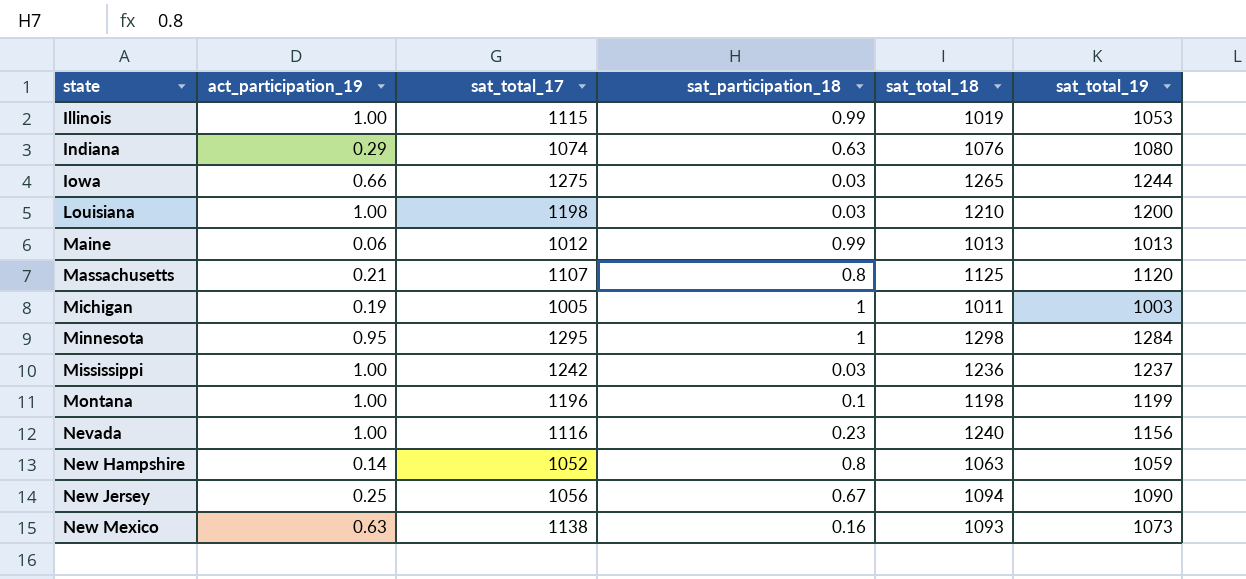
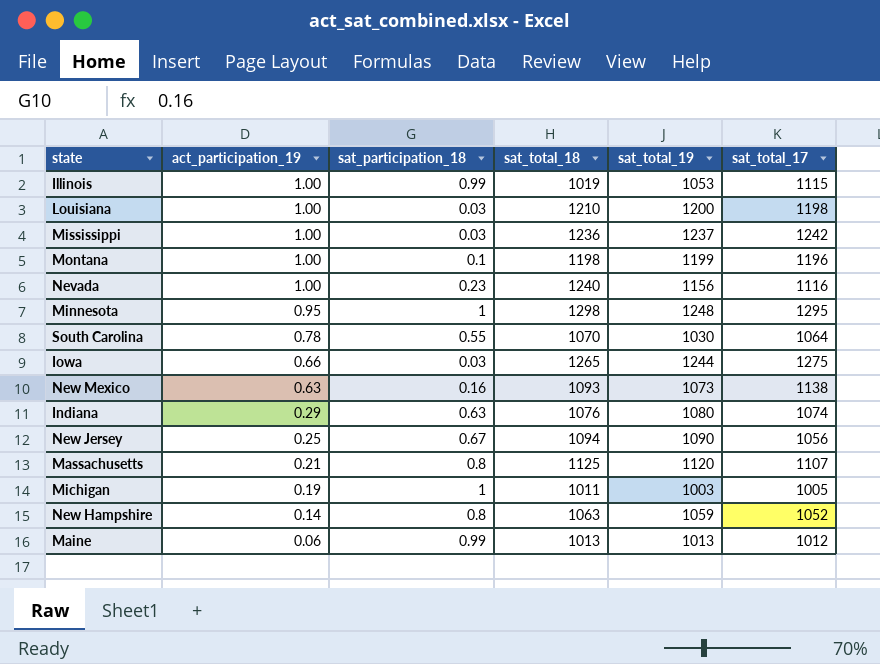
row order: state ascending -> act_participation_19 descending
column sat_total_17 | position: 3 -> 6
Minnesota | sat_total_19: 1284 -> 1248
row South Carolina: none -> 0.78 | 0.55 | 1070 | 1030 | 1064

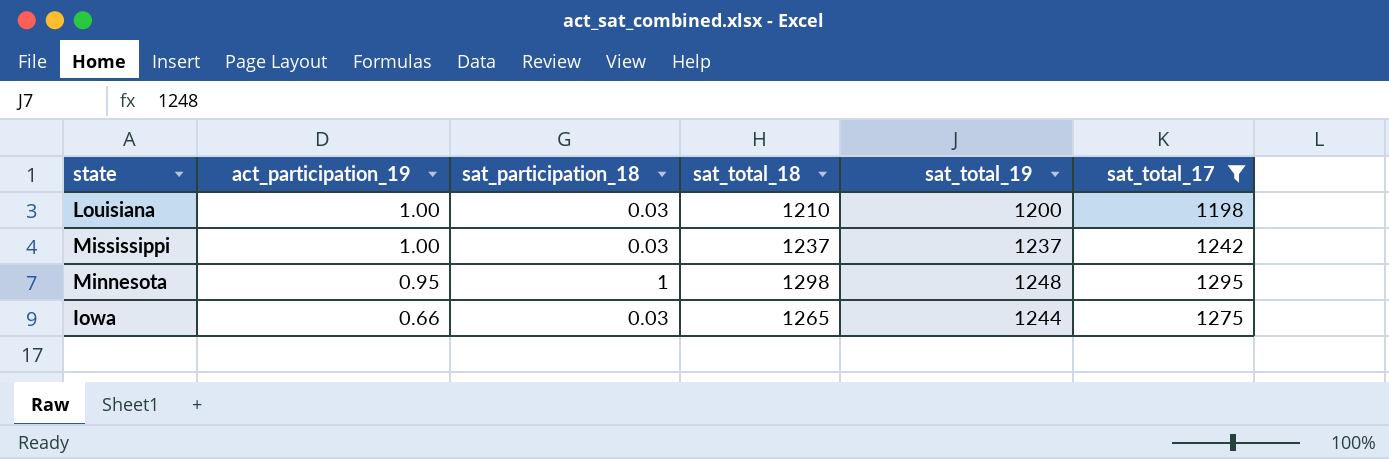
filter: none -> sat_total_17 >= 1198
Mississippi | sat_total_18: 1236 -> 1237

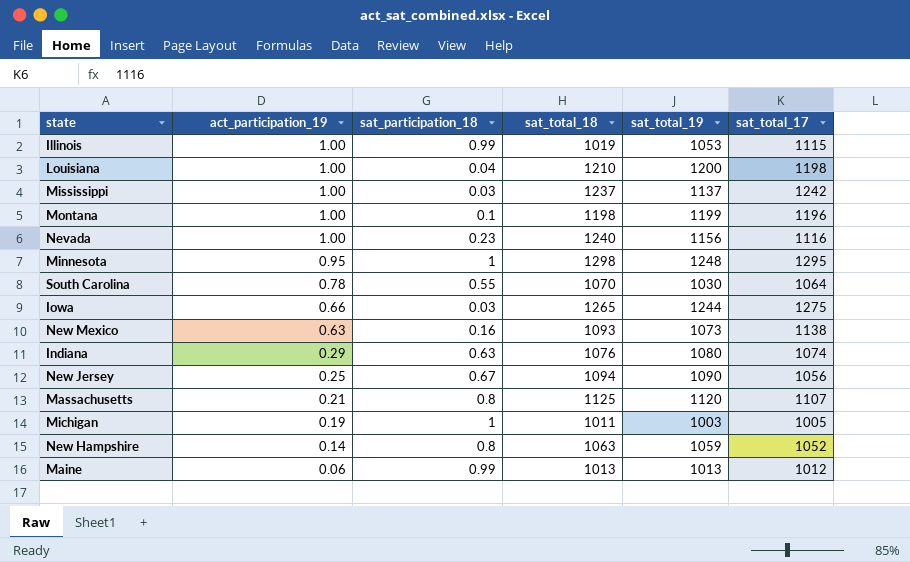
filter: sat_total_17 >= 1198 -> none
Louisiana | sat_participation_18: 0.03 -> 0.04
Mississippi | sat_total_19: 1237 -> 1137

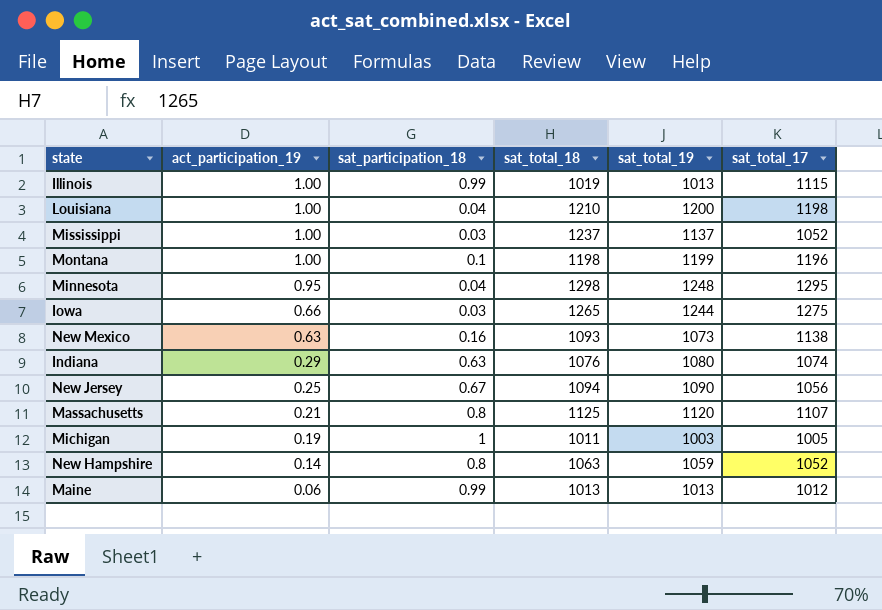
row Nevada: 1.00 | 0.23 | 1240 | 1156 | 1116 -> none
row South Carolina: 0.78 | 0.55 | 1070 | 1030 | 1064 -> none
Illinois | sat_total_19: 1053 -> 1013
Mississippi | sat_total_17: 1242 -> 1052
Minnesota | sat_participation_18: 1 -> 0.04

